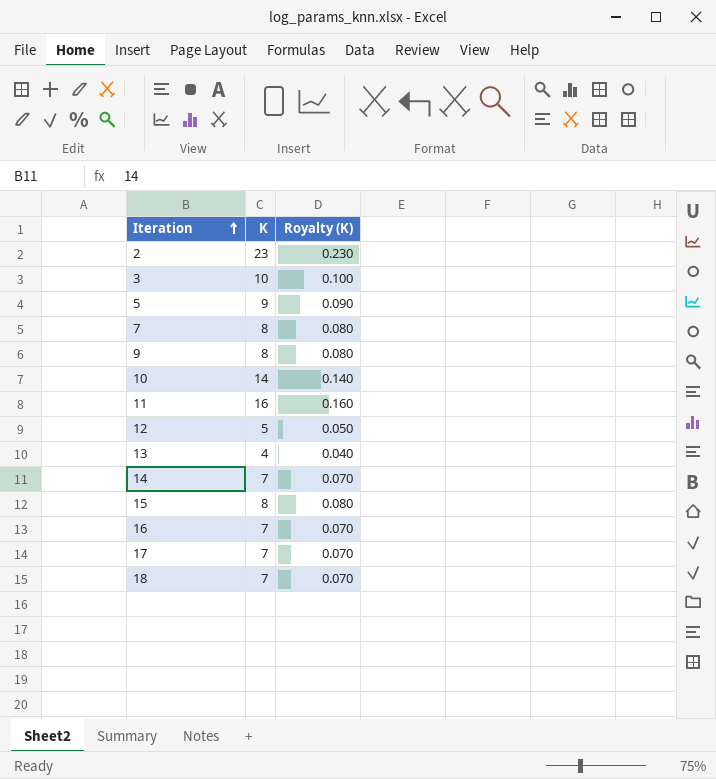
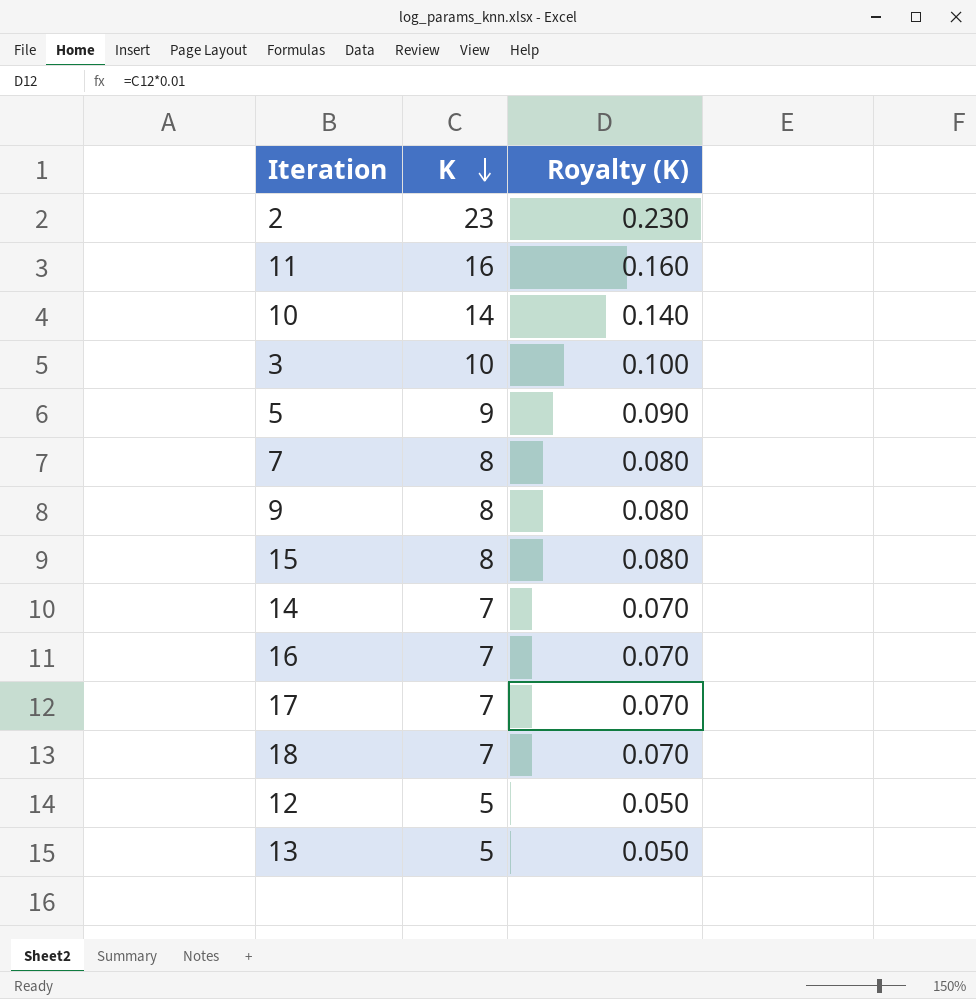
row order: Iteration ascending -> K descending
13 | K: 4 -> 5
13 | Royalty (K): 0.040 -> 0.050

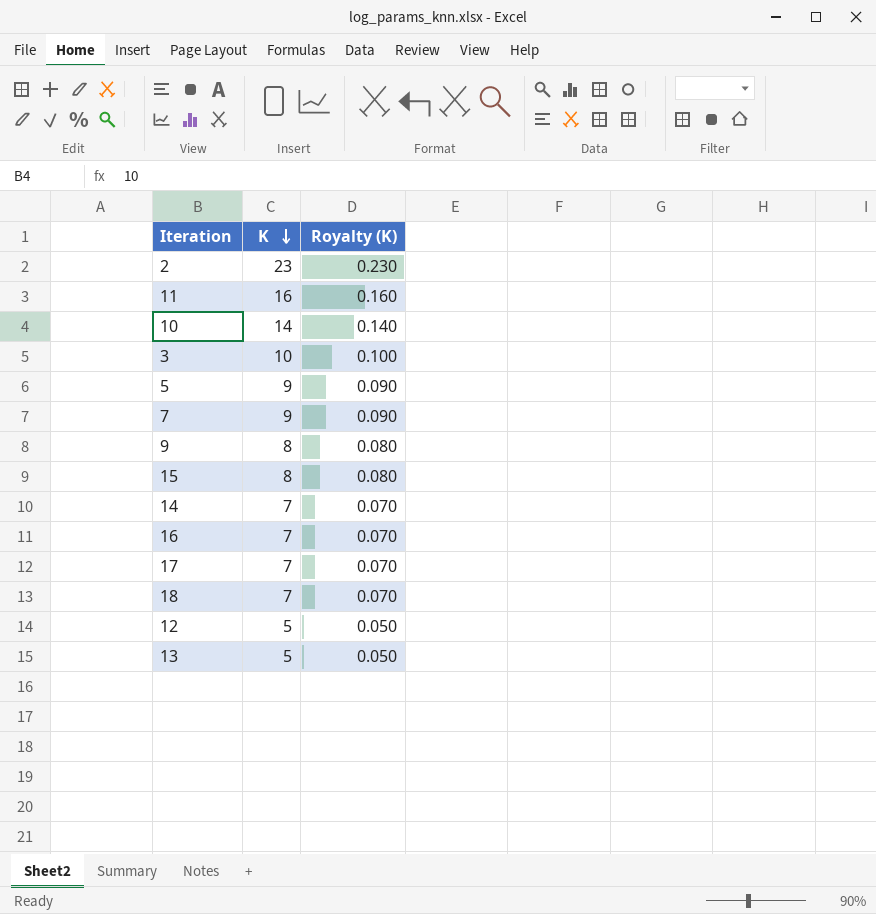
7 | K: 8 -> 9
7 | Royalty (K): 0.080 -> 0.090

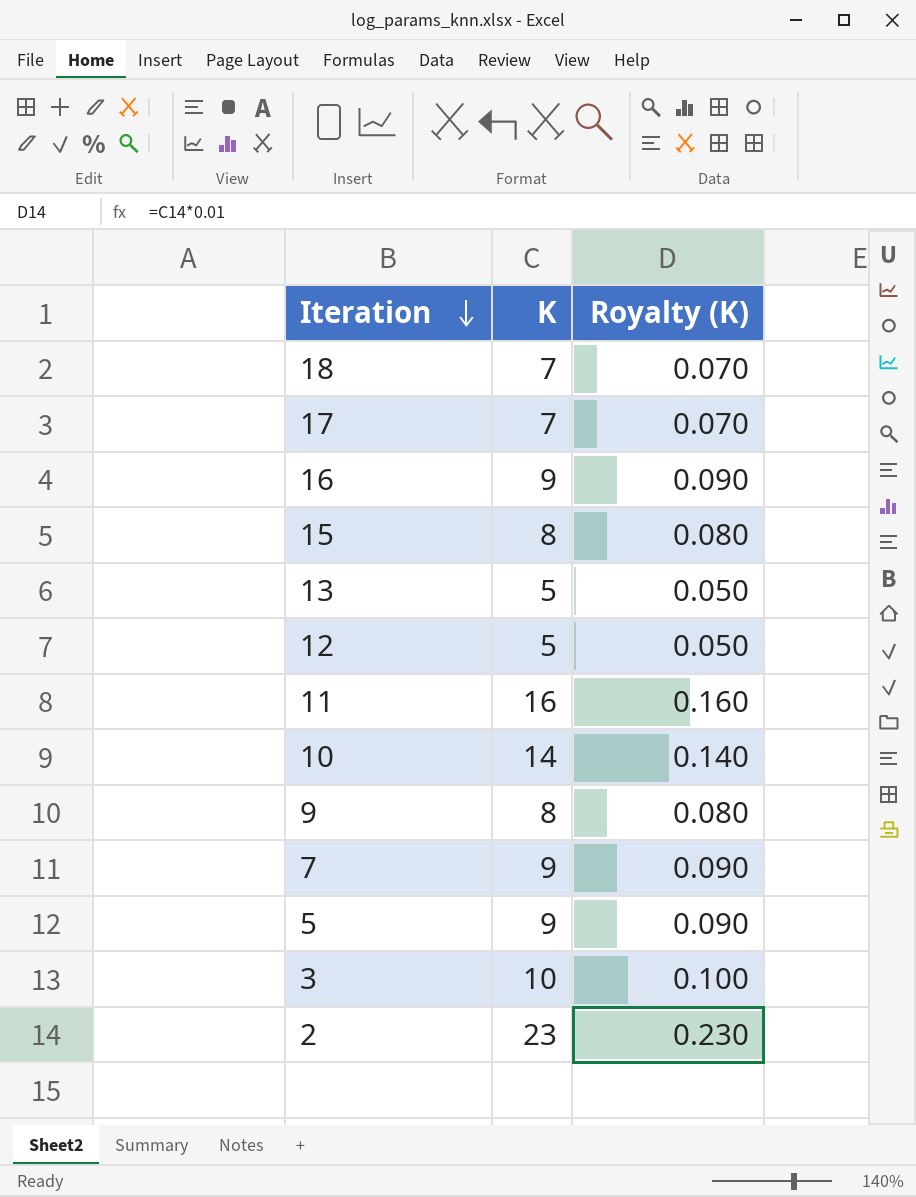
row order: K descending -> Iteration descending
row 14: 7 | 0.070 -> none
16 | K: 7 -> 9
16 | Royalty (K): 0.070 -> 0.090

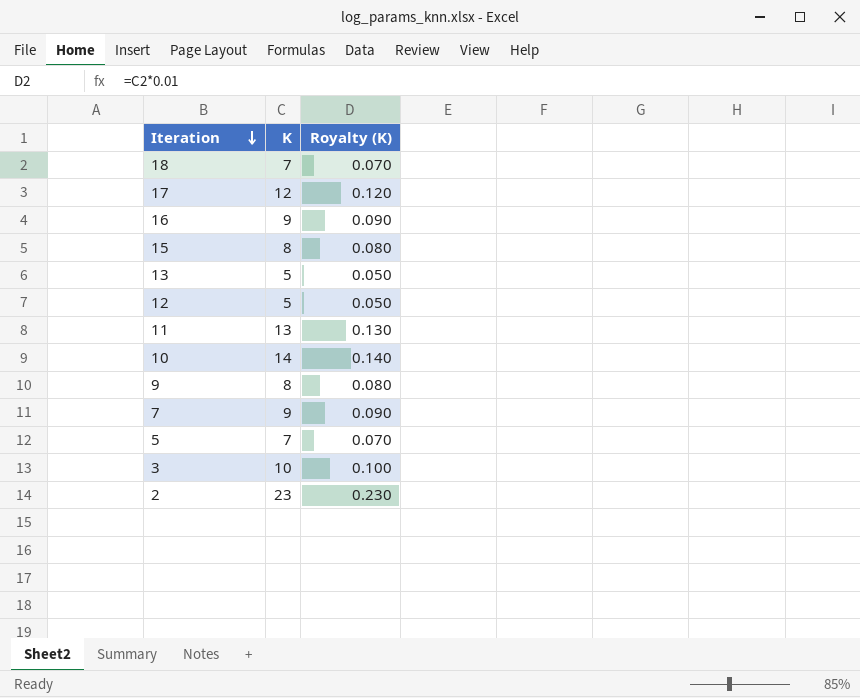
17 | K: 7 -> 12
17 | Royalty (K): 0.070 -> 0.120
11 | K: 16 -> 13
11 | Royalty (K): 0.160 -> 0.130
5 | K: 9 -> 7
5 | Royalty (K): 0.090 -> 0.070

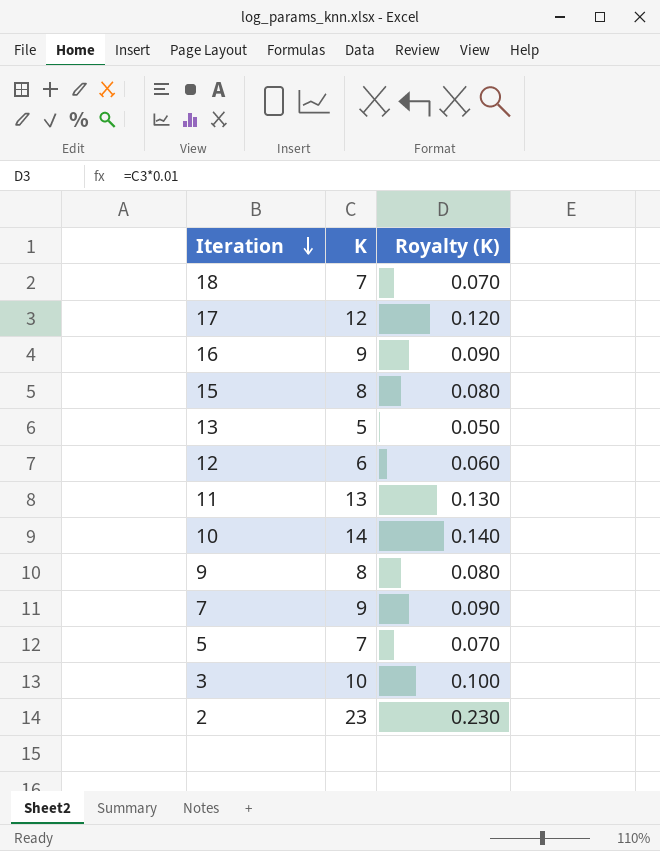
12 | K: 5 -> 6
12 | Royalty (K): 0.050 -> 0.060

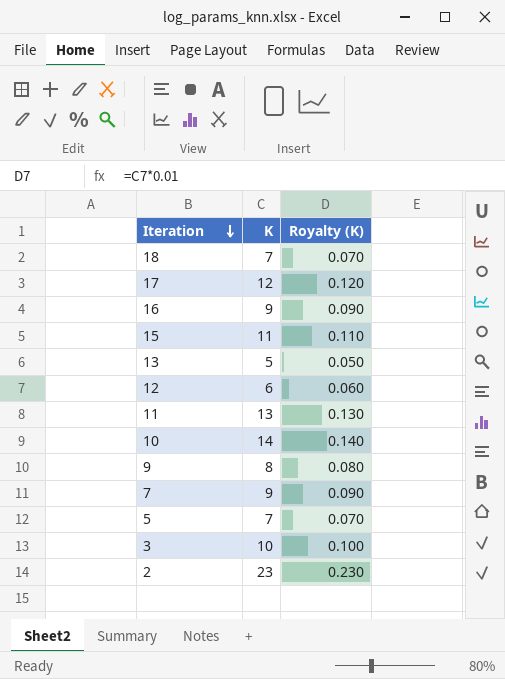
15 | K: 8 -> 11
15 | Royalty (K): 0.080 -> 0.110

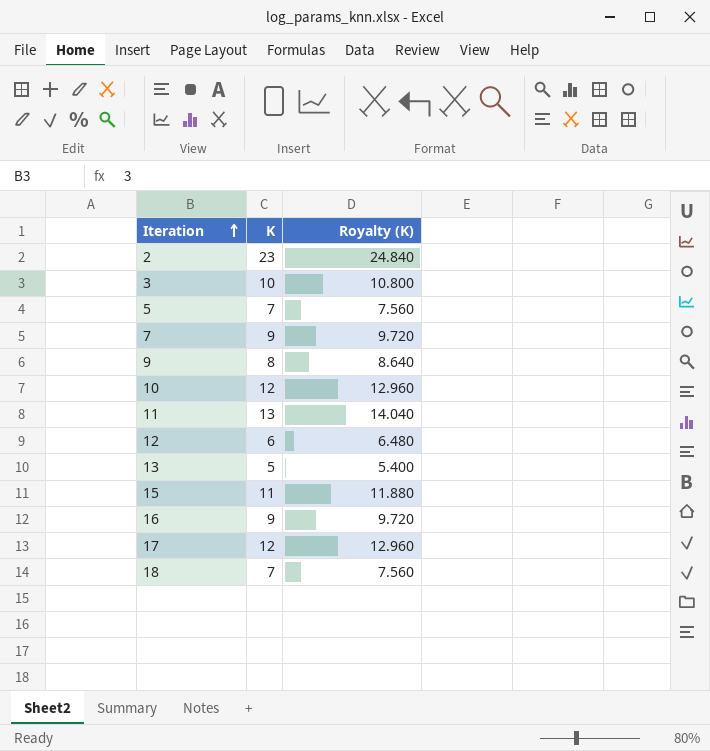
row order: Iteration descending -> Iteration ascending
column Royalty (K) | formula: [K] * 0.01 -> [K] * 1.08
10 | K: 14 -> 12

